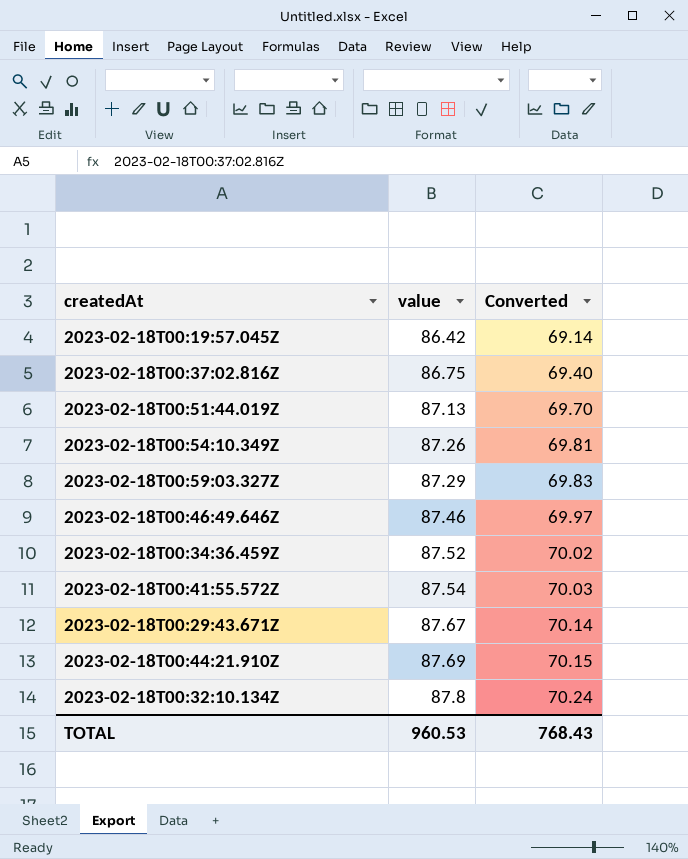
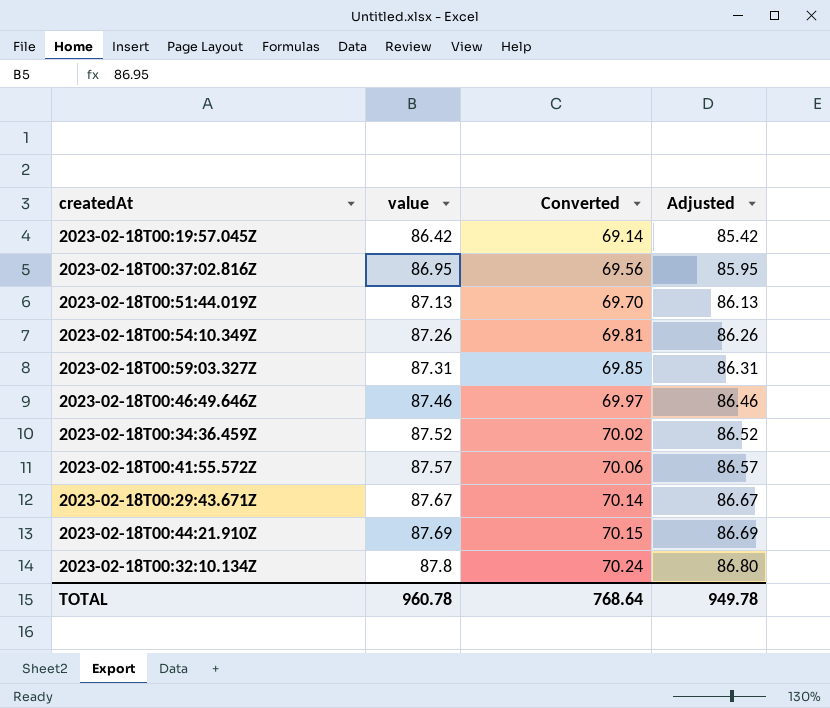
column Adjusted | formula: none -> [value] - 1
2023-02-18T00:37:02.816Z | value: 86.75 -> 86.95
2023-02-18T00:37:02.816Z | Converted: 69.40 -> 69.56
2023-02-18T00:59:03.327Z | value: 87.29 -> 87.31
2023-02-18T00:59:03.327Z | Converted: 69.83 -> 69.85
2023-02-18T00:41:55.572Z | value: 87.54 -> 87.57
2023-02-18T00:41:55.572Z | Converted: 70.03 -> 70.06
TOTAL | value: 960.53 -> 960.78
TOTAL | Converted: 768.43 -> 768.64

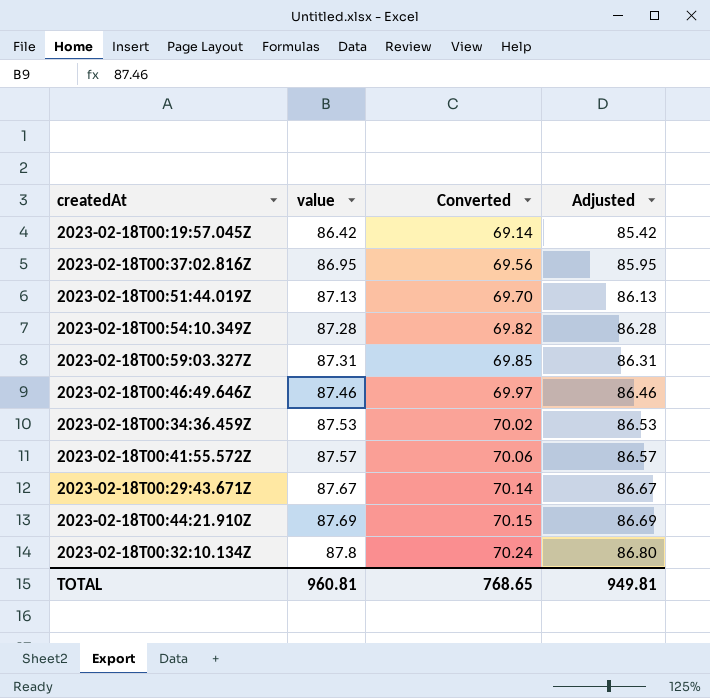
2023-02-18T00:54:10.349Z | value: 87.26 -> 87.28
2023-02-18T00:54:10.349Z | Converted: 69.81 -> 69.82
2023-02-18T00:54:10.349Z | Adjusted: 86.26 -> 86.28
2023-02-18T00:34:36.459Z | value: 87.52 -> 87.53
2023-02-18T00:34:36.459Z | Adjusted: 86.52 -> 86.53
TOTAL | value: 960.78 -> 960.81
TOTAL | Converted: 768.64 -> 768.65
TOTAL | Adjusted: 949.78 -> 949.81

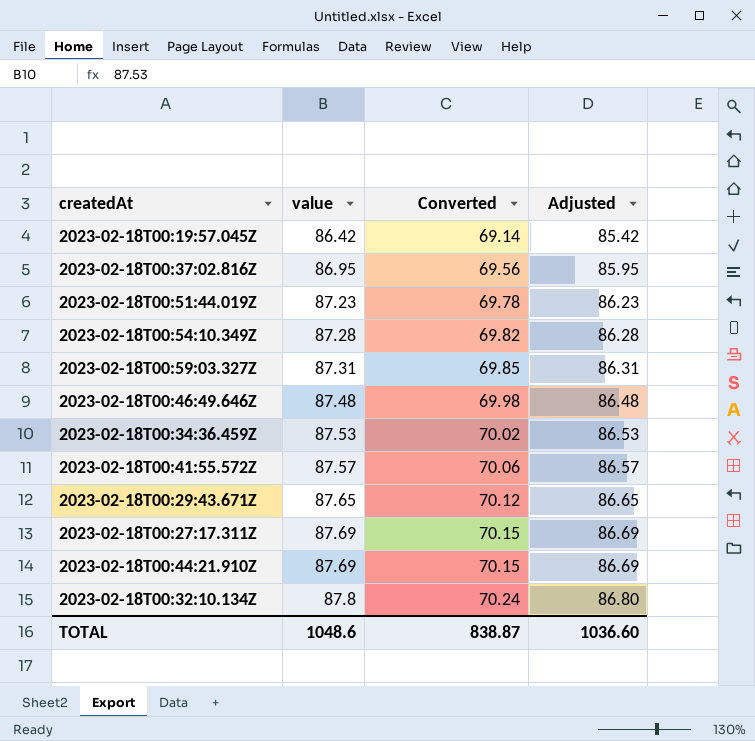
2023-02-18T00:51:44.019Z | value: 87.13 -> 87.23
2023-02-18T00:51:44.019Z | Converted: 69.70 -> 69.78
2023-02-18T00:51:44.019Z | Adjusted: 86.13 -> 86.23
2023-02-18T00:46:49.646Z | value: 87.46 -> 87.48
2023-02-18T00:46:49.646Z | Converted: 69.97 -> 69.98
2023-02-18T00:46:49.646Z | Adjusted: 86.46 -> 86.48
2023-02-18T00:29:43.671Z | value: 87.67 -> 87.65
2023-02-18T00:29:43.671Z | Converted: 70.14 -> 70.12
2023-02-18T00:29:43.671Z | Adjusted: 86.67 -> 86.65
row 2023-02-18T00:27:17.311Z: none -> 87.69 | 70.15 | 86.69
TOTAL | value: 960.81 -> 1048.6
TOTAL | Converted: 768.65 -> 838.87
TOTAL | Adjusted: 949.81 -> 1036.60

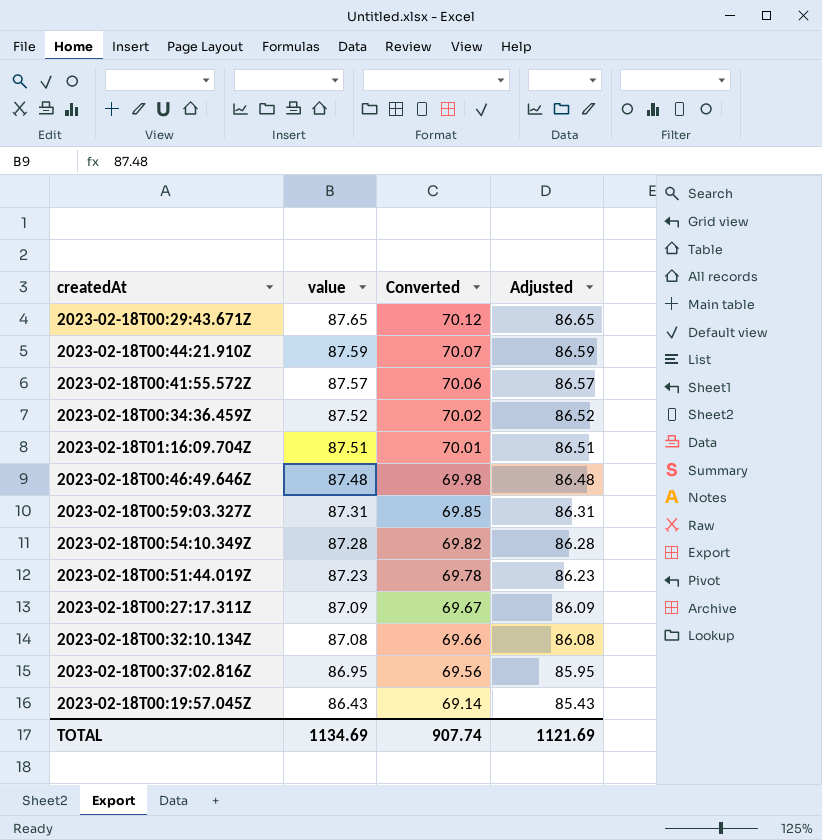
row order: value ascending -> value descending
2023-02-18T00:44:21.910Z | value: 87.69 -> 87.59
2023-02-18T00:44:21.910Z | Converted: 70.15 -> 70.07
2023-02-18T00:44:21.910Z | Adjusted: 86.69 -> 86.59
2023-02-18T00:34:36.459Z | value: 87.53 -> 87.52
2023-02-18T00:34:36.459Z | Adjusted: 86.53 -> 86.52
row 2023-02-18T01:16:09.704Z: none -> 87.51 | 70.01 | 86.51
2023-02-18T00:27:17.311Z | value: 87.69 -> 87.09
2023-02-18T00:27:17.311Z | Converted: 70.15 -> 69.67
2023-02-18T00:27:17.311Z | Adjusted: 86.69 -> 86.09
2023-02-18T00:32:10.134Z | value: 87.8 -> 87.08
2023-02-18T00:32:10.134Z | Converted: 70.24 -> 69.66
2023-02-18T00:32:10.134Z | Adjusted: 86.80 -> 86.08
2023-02-18T00:19:57.045Z | value: 86.42 -> 86.43
2023-02-18T00:19:57.045Z | Adjusted: 85.42 -> 85.43
TOTAL | value: 1048.6 -> 1134.69
TOTAL | Converted: 838.87 -> 907.74
TOTAL | Adjusted: 1036.60 -> 1121.69

